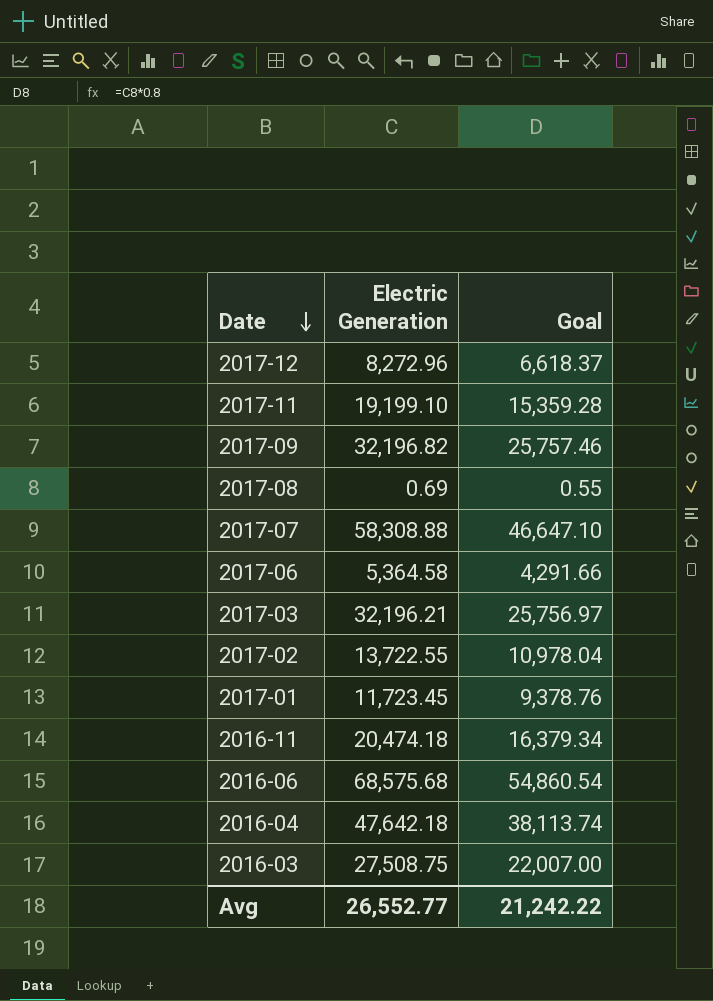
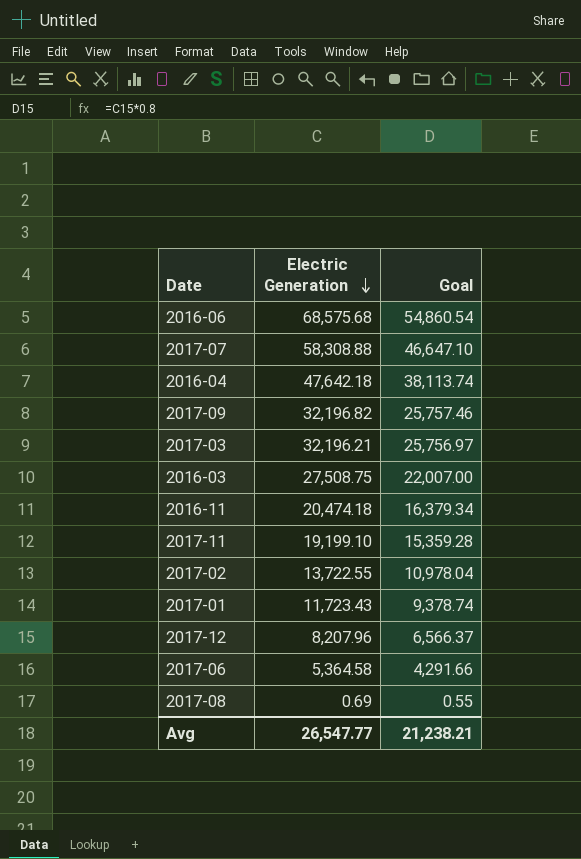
row order: Date descending -> Electric Generation descending
2017-01 | Electric Generation: 11,723.45 -> 11,723.43
2017-01 | Goal: 9,378.76 -> 9,378.74
2017-12 | Electric Generation: 8,272.96 -> 8,207.96
2017-12 | Goal: 6,618.37 -> 6,566.37
Avg | Electric Generation: 26,552.77 -> 26,547.77
Avg | Goal: 21,242.22 -> 21,238.21

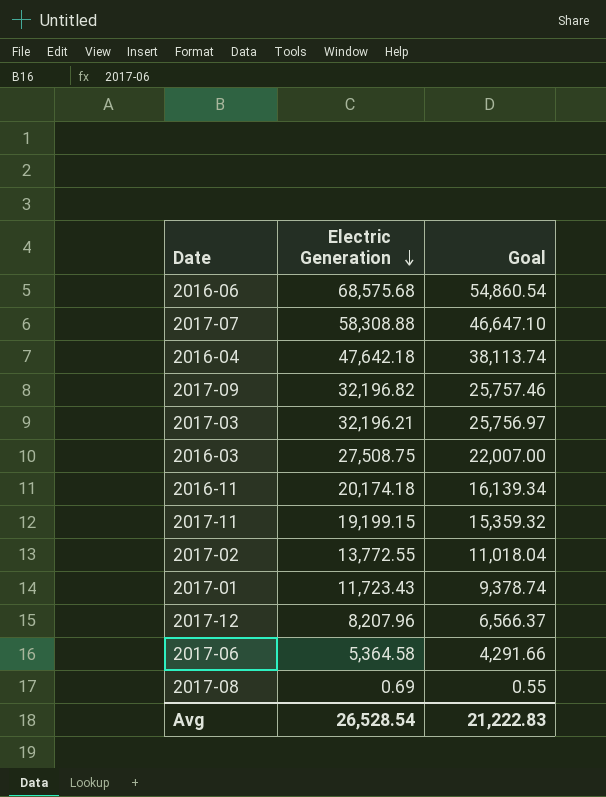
2016-11 | Electric Generation: 20,474.18 -> 20,174.18
2016-11 | Goal: 16,379.34 -> 16,139.34
2017-11 | Electric Generation: 19,199.10 -> 19,199.15
2017-11 | Goal: 15,359.28 -> 15,359.32
2017-02 | Electric Generation: 13,722.55 -> 13,772.55
2017-02 | Goal: 10,978.04 -> 11,018.04
Avg | Electric Generation: 26,547.77 -> 26,528.54
Avg | Goal: 21,238.21 -> 21,222.83

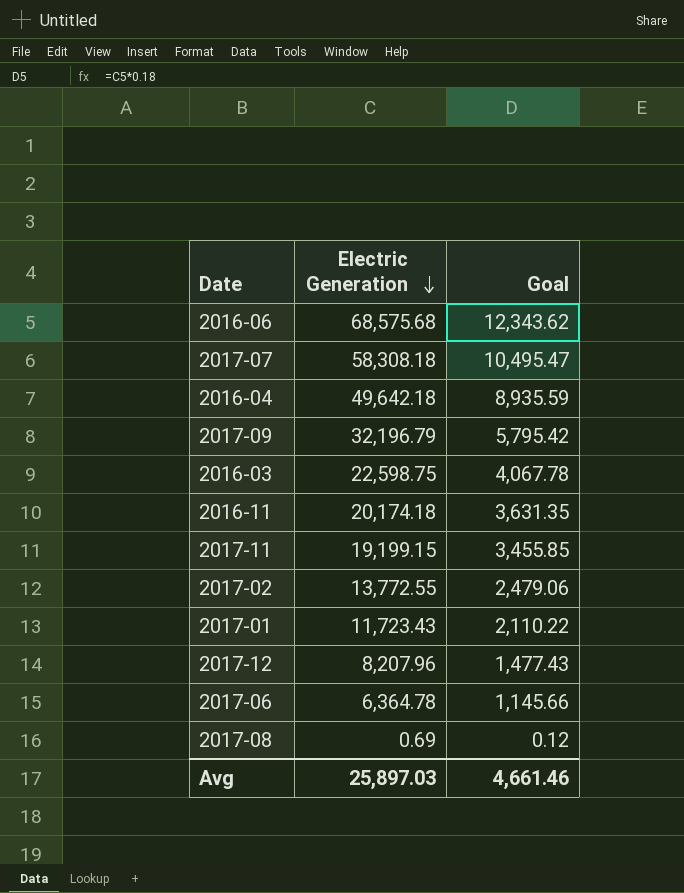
column Goal | formula: [Electric Generation] * 0.8 -> [Electric Generation] * 0.18
row 2017-03: 32,196.21 | 25,756.97 -> none
2017-07 | Electric Generation: 58,308.88 -> 58,308.18
2016-04 | Electric Generation: 47,642.18 -> 49,642.18
2017-09 | Electric Generation: 32,196.82 -> 32,196.79
2016-03 | Electric Generation: 27,508.75 -> 22,598.75
2017-06 | Electric Generation: 5,364.58 -> 6,364.78
Avg | Electric Generation: 26,528.54 -> 25,897.03
Avg | Goal: 21,222.83 -> 4,661.46

